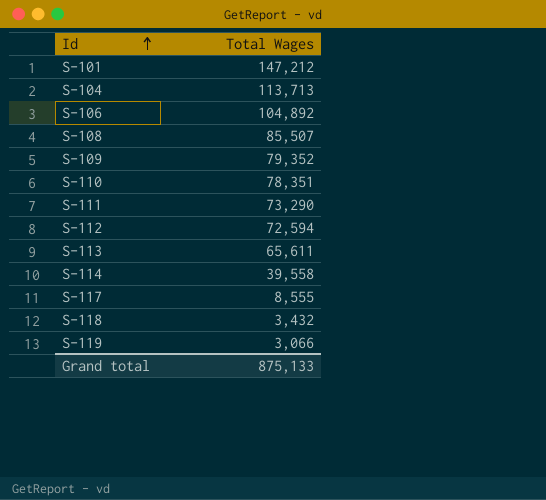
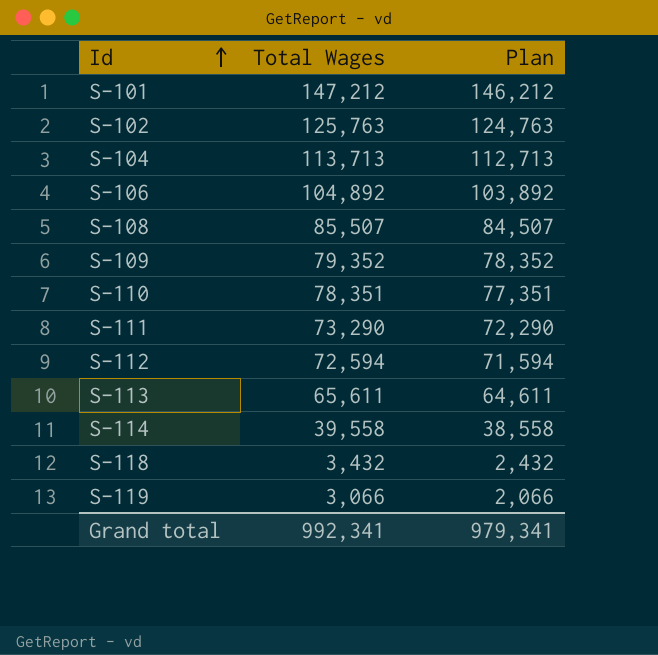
column Plan | formula: none -> [Total Wages] - 1000
row S-117: 8,555 -> none
row S-102: none -> 125,763 | 124,763
Grand total | Total Wages: 875,133 -> 992,341

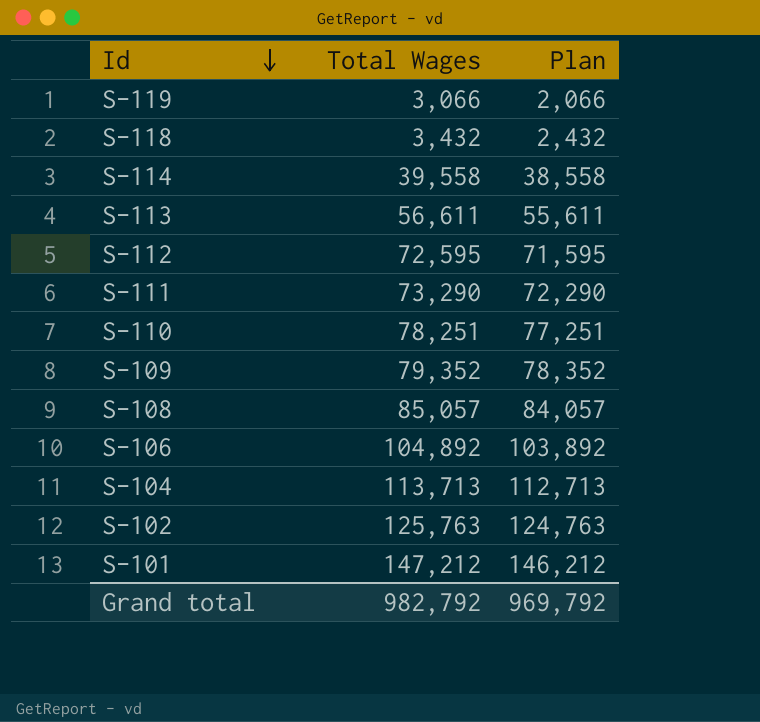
row order: Id ascending -> Id descending
S-113 | Total Wages: 65,611 -> 56,611
S-113 | Plan: 64,611 -> 55,611
S-112 | Total Wages: 72,594 -> 72,595
S-112 | Plan: 71,594 -> 71,595
S-110 | Total Wages: 78,351 -> 78,251
S-110 | Plan: 77,351 -> 77,251
S-108 | Total Wages: 85,507 -> 85,057
S-108 | Plan: 84,507 -> 84,057
Grand total | Total Wages: 992,341 -> 982,792
Grand total | Plan: 979,341 -> 969,792

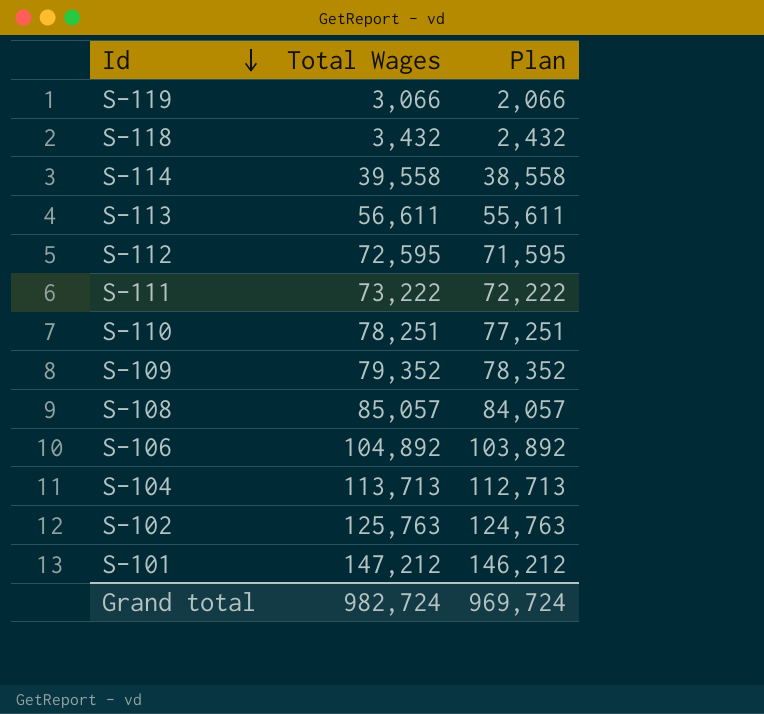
S-111 | Total Wages: 73,290 -> 73,222
S-111 | Plan: 72,290 -> 72,222
Grand total | Total Wages: 982,792 -> 982,724
Grand total | Plan: 969,792 -> 969,724

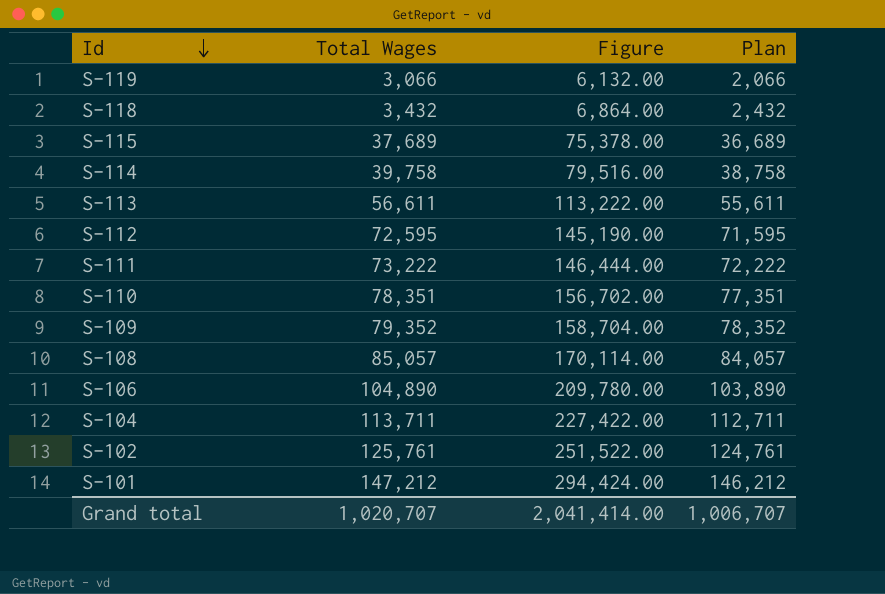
column Figure | formula: none -> [Total Wages] * 2
row S-115: none -> 37,689 | 75,378.00 | 36,689
S-114 | Total Wages: 39,558 -> 39,758
S-114 | Plan: 38,558 -> 38,758
S-110 | Total Wages: 78,251 -> 78,351
S-110 | Plan: 77,251 -> 77,351
S-106 | Total Wages: 104,892 -> 104,890
S-106 | Plan: 103,892 -> 103,890
S-104 | Total Wages: 113,713 -> 113,711
S-104 | Plan: 112,713 -> 112,711
S-102 | Total Wages: 125,763 -> 125,761
S-102 | Plan: 124,763 -> 124,761
Grand total | Total Wages: 982,724 -> 1,020,707
Grand total | Plan: 969,724 -> 1,006,707

